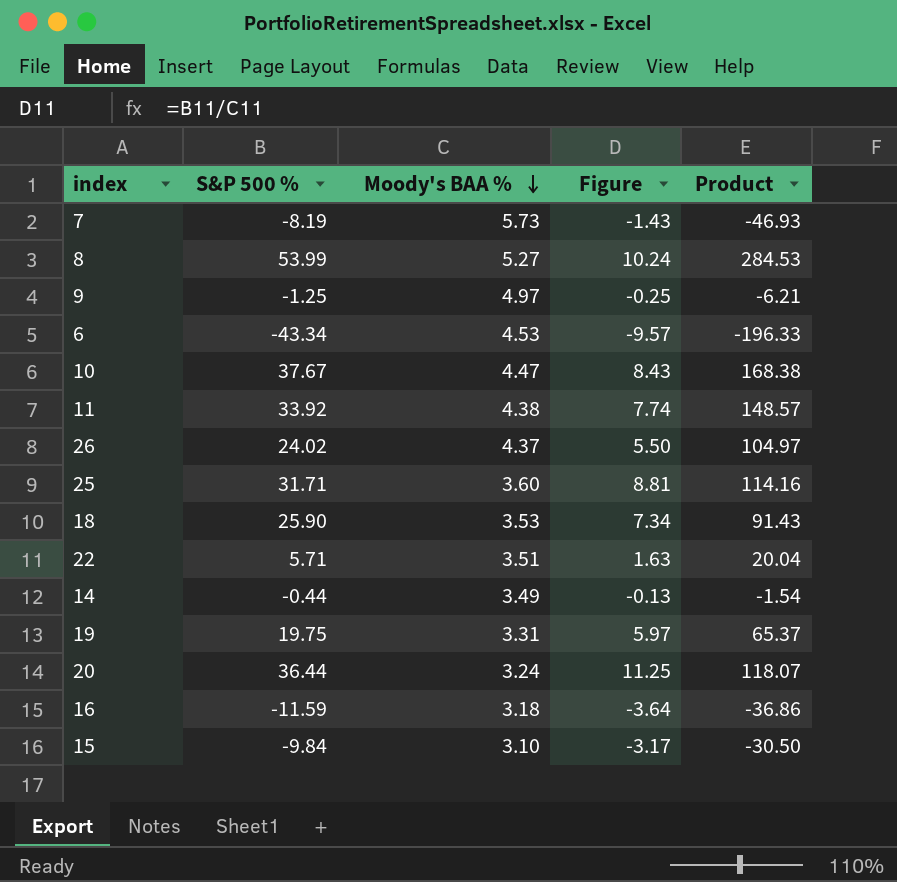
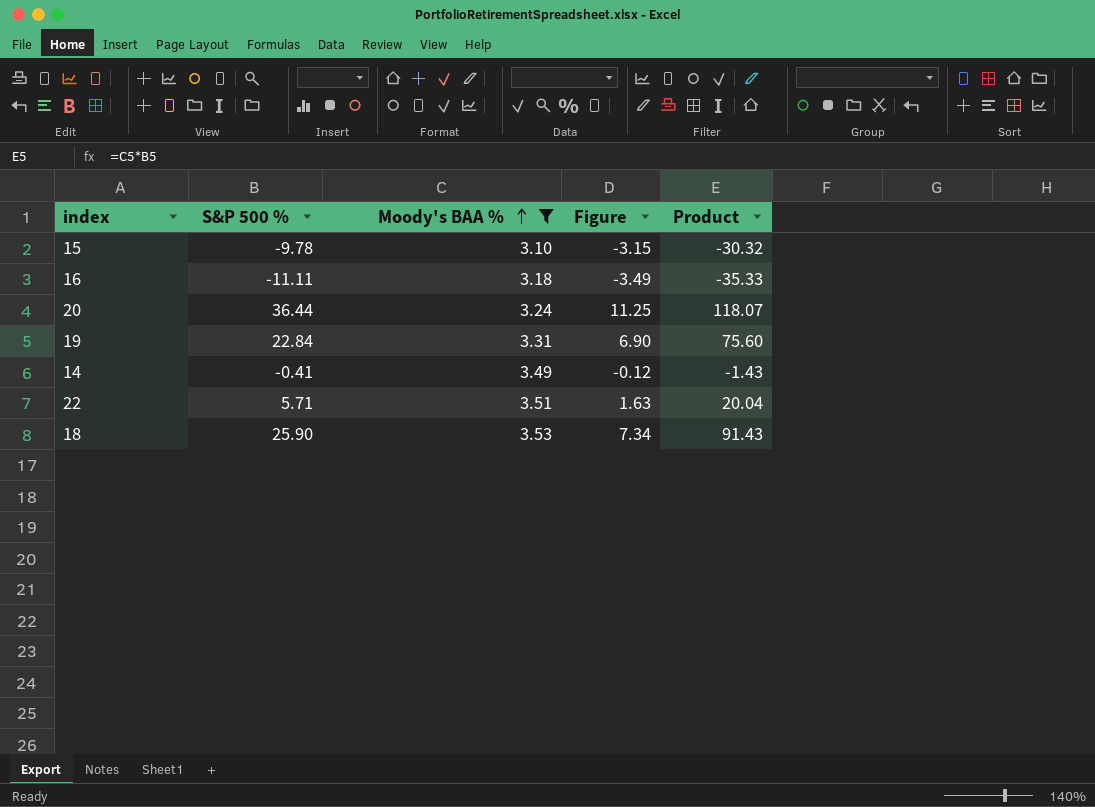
filter: none -> Moody's BAA % <= 3.53
row order: Moody's BAA % descending -> Moody's BAA % ascending
15 | S&P 500 %: -9.84 -> -9.78
15 | Figure: -3.17 -> -3.15
15 | Product: -30.50 -> -30.32
16 | S&P 500 %: -11.59 -> -11.11
16 | Figure: -3.64 -> -3.49
16 | Product: -36.86 -> -35.33
19 | S&P 500 %: 19.75 -> 22.84
19 | Figure: 5.97 -> 6.90
19 | Product: 65.37 -> 75.60
14 | S&P 500 %: -0.44 -> -0.41
14 | Figure: -0.13 -> -0.12
14 | Product: -1.54 -> -1.43

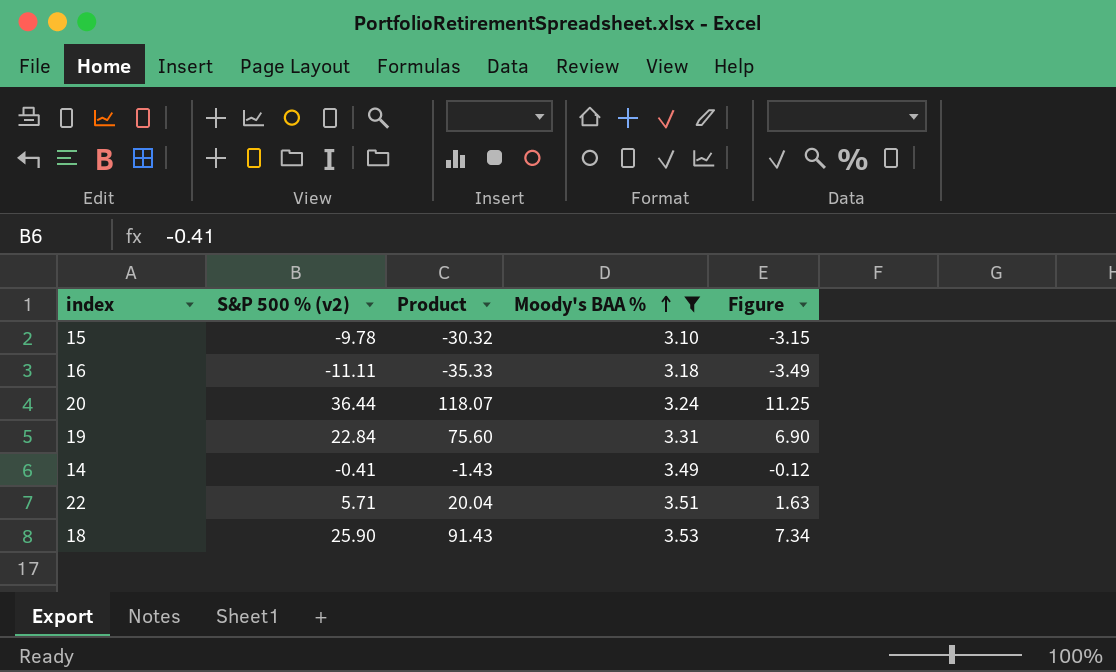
column name: S&P 500 % -> S&P 500 % (v2)
column Product | position: 5 -> 3

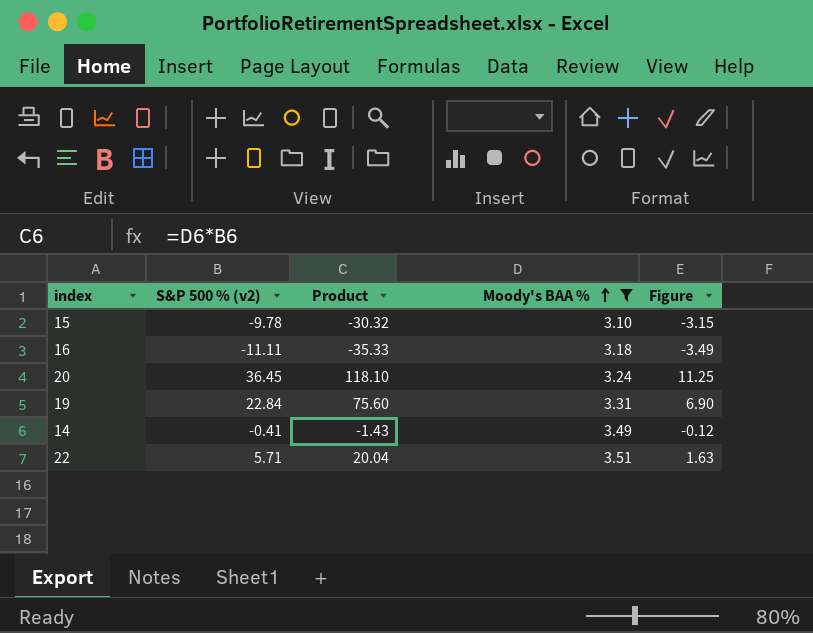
row 18: 25.90 | 91.43 | 3.53 | 7.34 -> none
20 | S&P 500 % (v2): 36.44 -> 36.45
20 | Product: 118.07 -> 118.10

